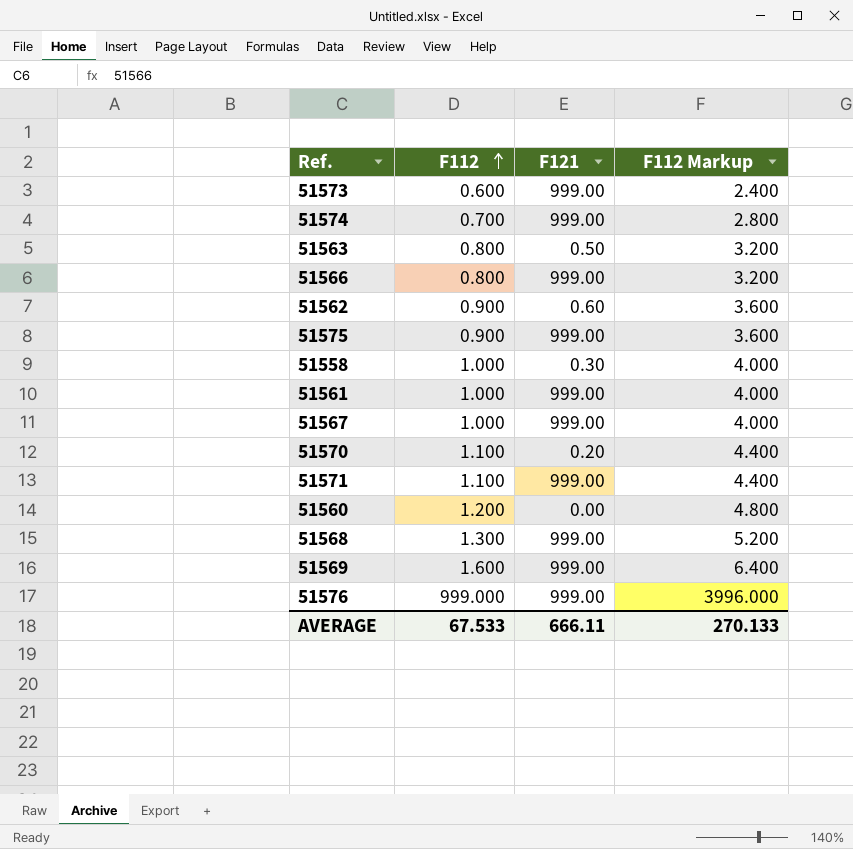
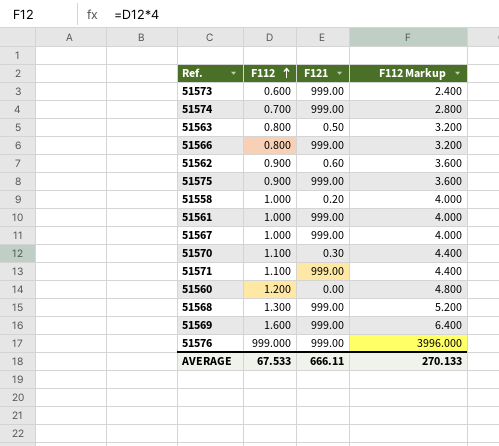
51558 | F121: 0.30 -> 0.20
51570 | F121: 0.20 -> 0.30

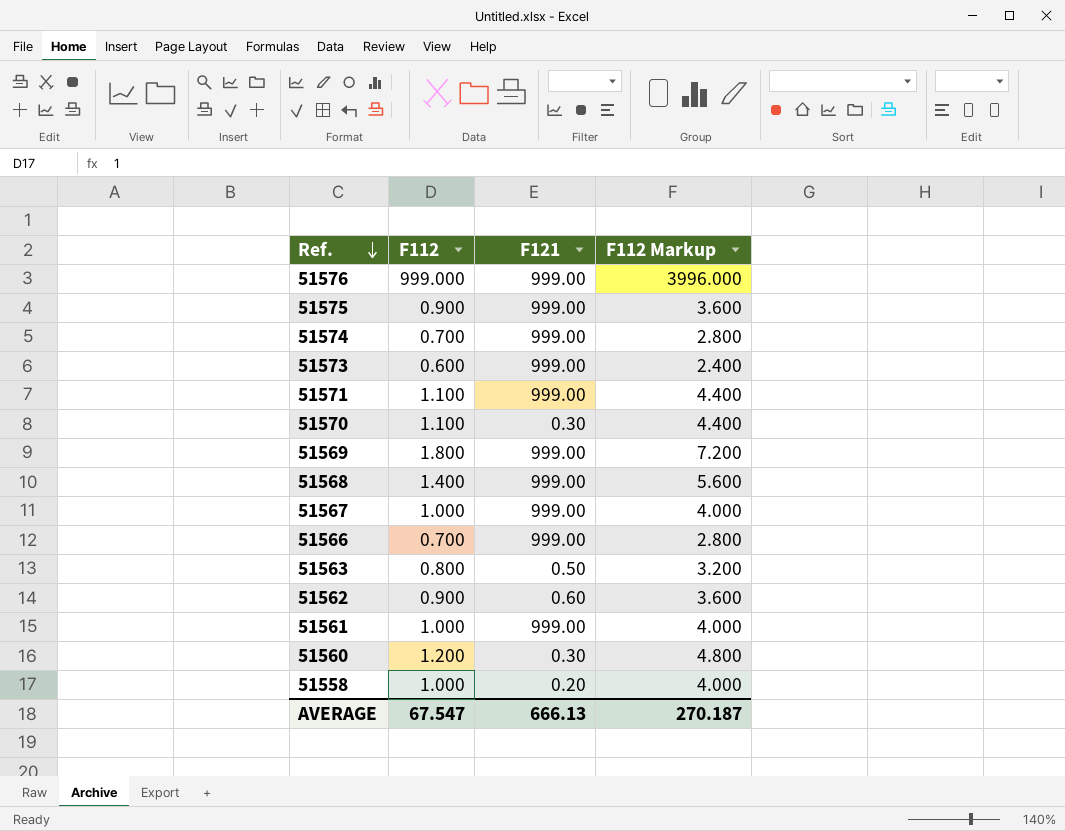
row order: F112 ascending -> Ref. descending
51569 | F112: 1.600 -> 1.800
51569 | F112 Markup: 6.400 -> 7.200
51568 | F112: 1.300 -> 1.400
51568 | F112 Markup: 5.200 -> 5.600
51566 | F112: 0.800 -> 0.700
51566 | F112 Markup: 3.200 -> 2.800
51560 | F121: 0.00 -> 0.30
AVERAGE | F112: 67.533 -> 67.547
AVERAGE | F121: 666.11 -> 666.13
AVERAGE | F112 Markup: 270.133 -> 270.187

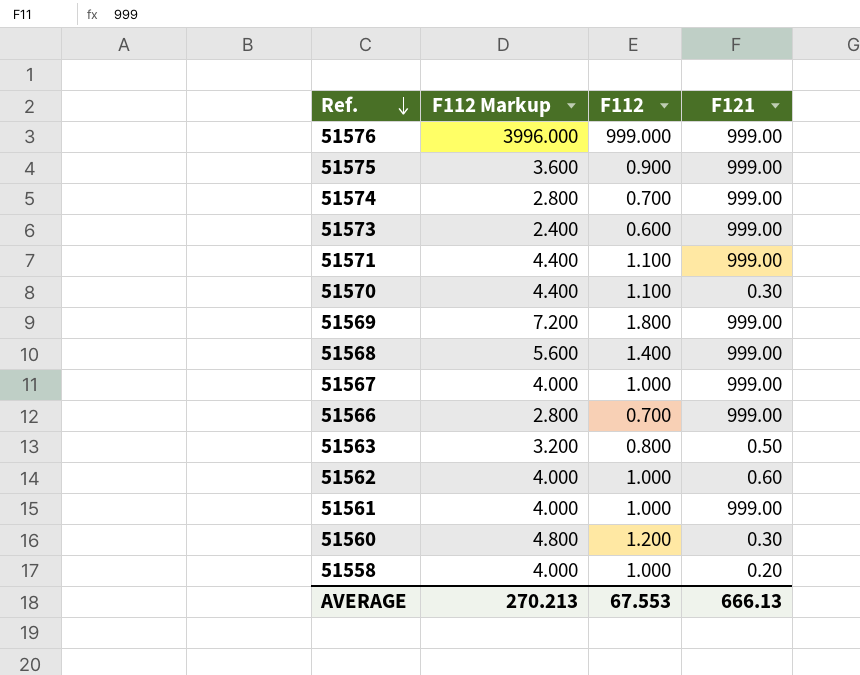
column F112 Markup | position: 4 -> 2
51562 | F112 Markup: 3.600 -> 4.000
51562 | F112: 0.900 -> 1.000
AVERAGE | F112 Markup: 270.187 -> 270.213
AVERAGE | F112: 67.547 -> 67.553

